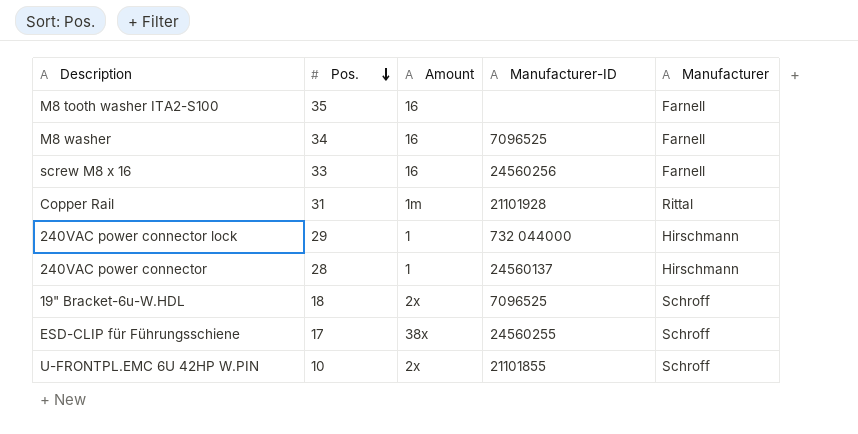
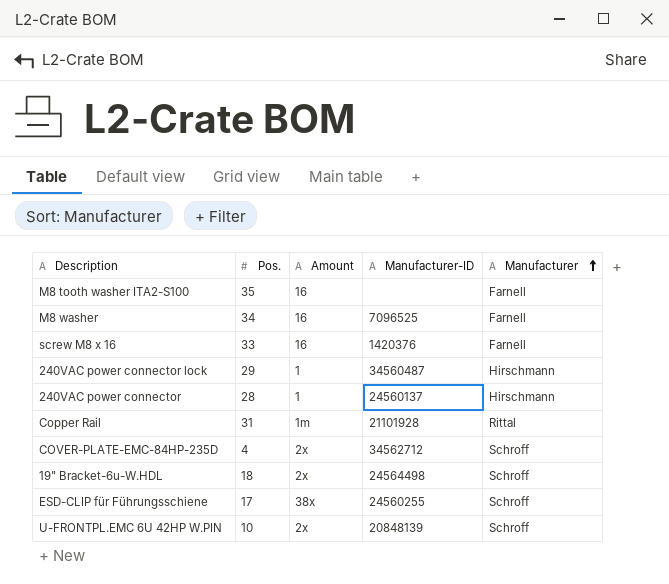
row order: Pos. descending -> Manufacturer ascending
screw M8 x 16 | Manufacturer-ID: 24560256 -> 1420376
240VAC power connector lock | Manufacturer-ID: 732 044000 -> 34560487
row COVER-PLATE-EMC-84HP-235D: none -> 4 | 2x | 34562712 | Schroff
19" Bracket-6u-W.HDL | Manufacturer-ID: 7096525 -> 24564498
U-FRONTPL.EMC 6U 42HP W.PIN | Manufacturer-ID: 21101855 -> 20848139

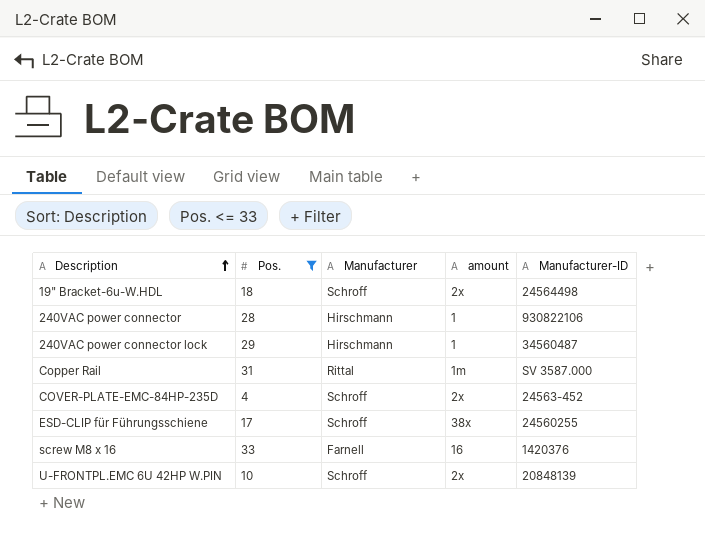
filter: none -> Pos. <= 33
row order: Manufacturer ascending -> Description ascending
column Manufacturer | position: 5 -> 3
column name: Amount -> amount
240VAC power connector | Manufacturer-ID: 24560137 -> 930822106
Copper Rail | Manufacturer-ID: 21101928 -> SV 3587.000
COVER-PLATE-EMC-84HP-235D | Manufacturer-ID: 34562712 -> 24563-452

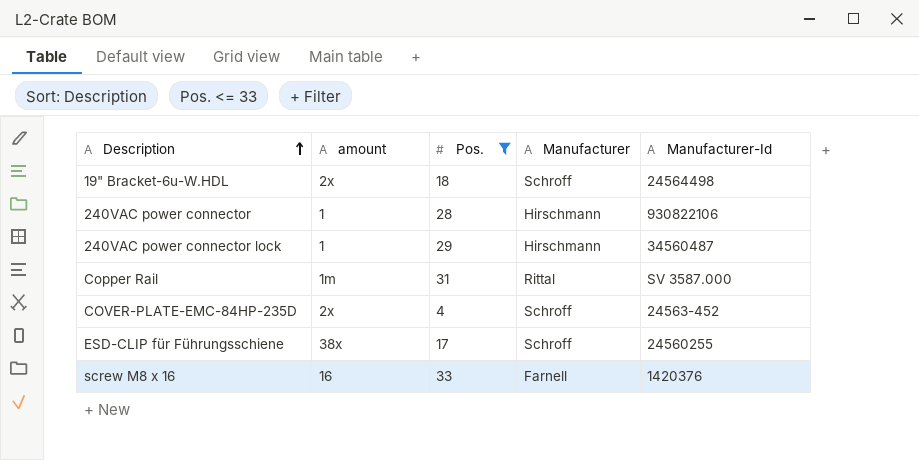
column amount | position: 4 -> 2
column name: Manufacturer-ID -> Manufacturer-Id
row U-FRONTPL.EMC 6U 42HP W.PIN: 10 | Schroff | 2x | 20848139 -> none

